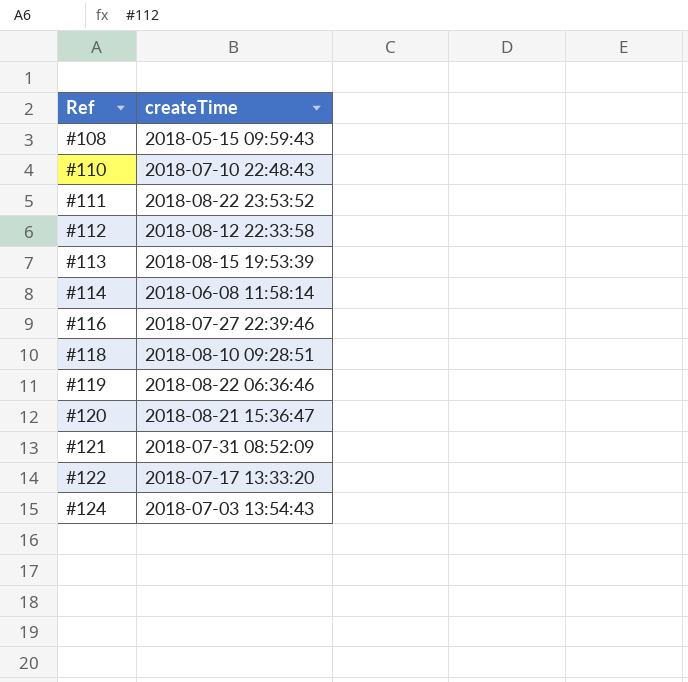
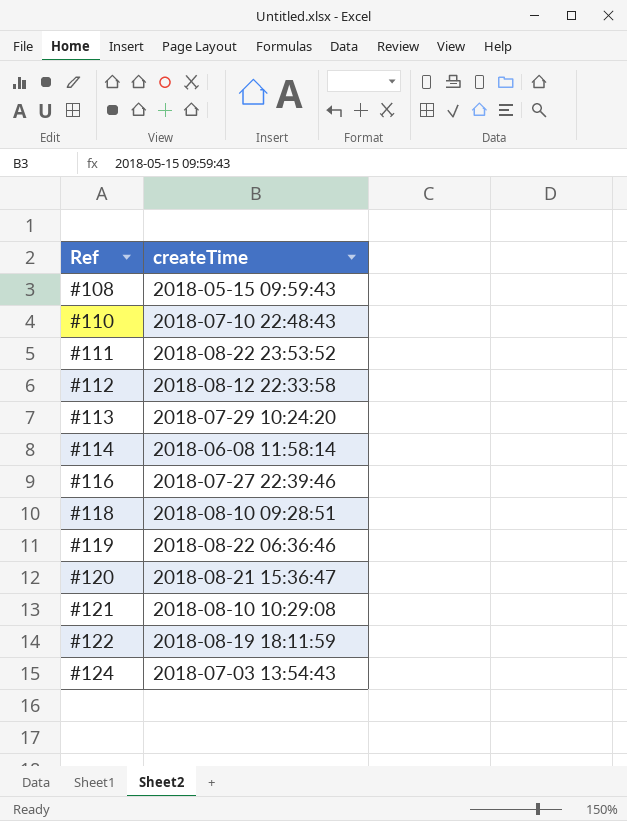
#113 | createTime: 2018-08-15 19:53:39 -> 2018-07-29 10:24:20
#121 | createTime: 2018-07-31 08:52:09 -> 2018-08-10 10:29:08
#122 | createTime: 2018-07-17 13:33:20 -> 2018-08-19 18:11:59

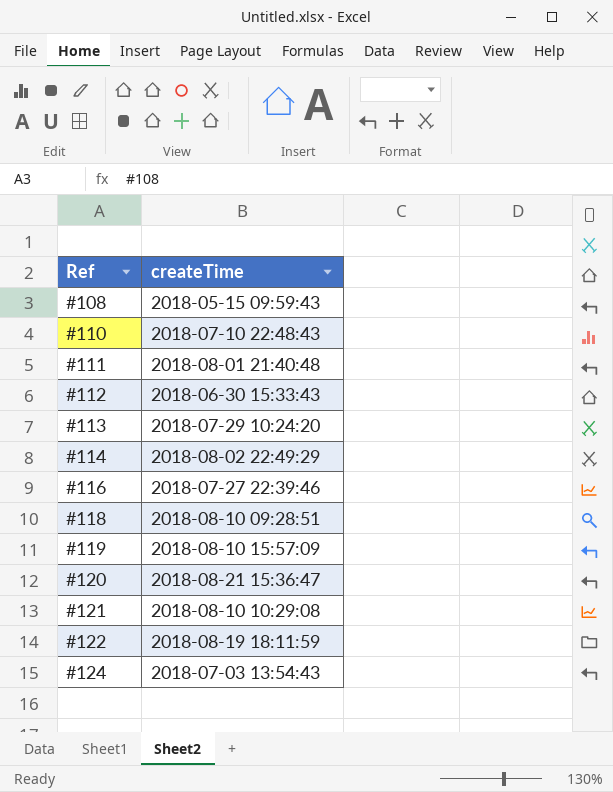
#111 | createTime: 2018-08-22 23:53:52 -> 2018-08-01 21:40:48
#112 | createTime: 2018-08-12 22:33:58 -> 2018-06-30 15:33:43
#114 | createTime: 2018-06-08 11:58:14 -> 2018-08-02 22:49:29
#119 | createTime: 2018-08-22 06:36:46 -> 2018-08-10 15:57:09

